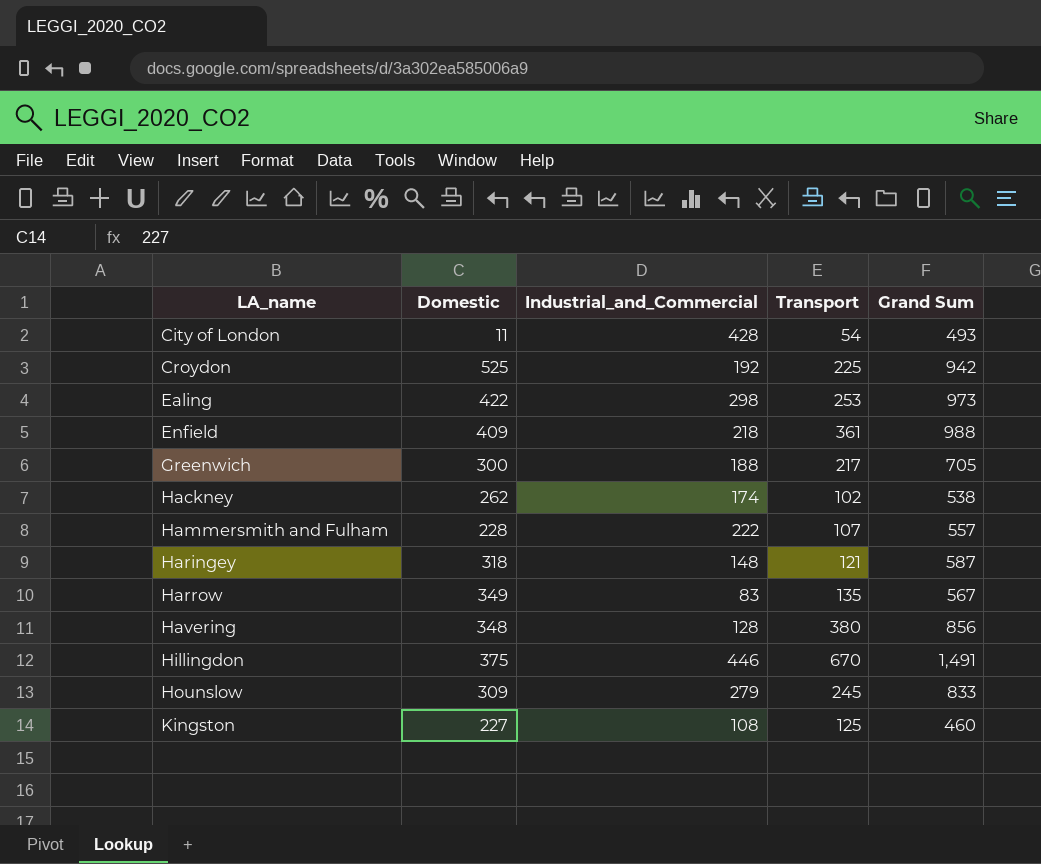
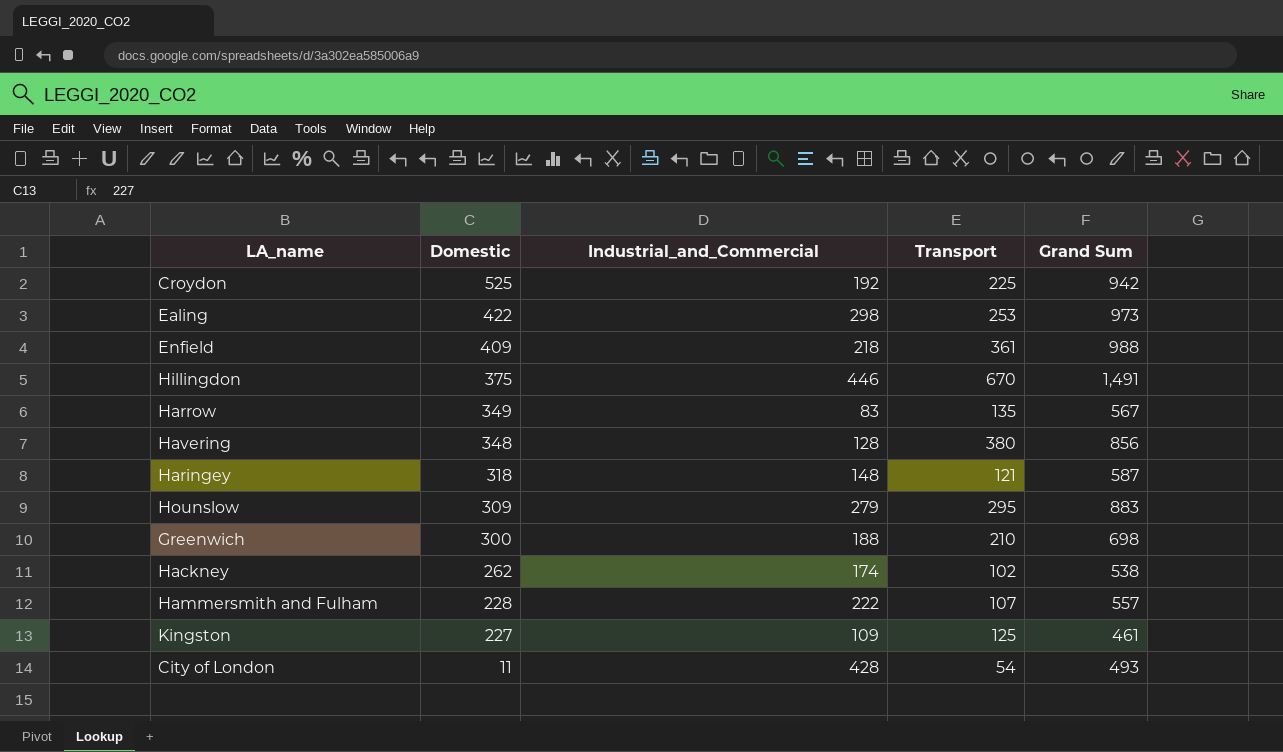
row order: LA_name ascending -> Domestic descending
Hounslow | Transport: 245 -> 295
Hounslow | Grand Sum: 833 -> 883
Greenwich | Transport: 217 -> 210
Greenwich | Grand Sum: 705 -> 698
Kingston | Industrial_and_Commercial: 108 -> 109
Kingston | Grand Sum: 460 -> 461

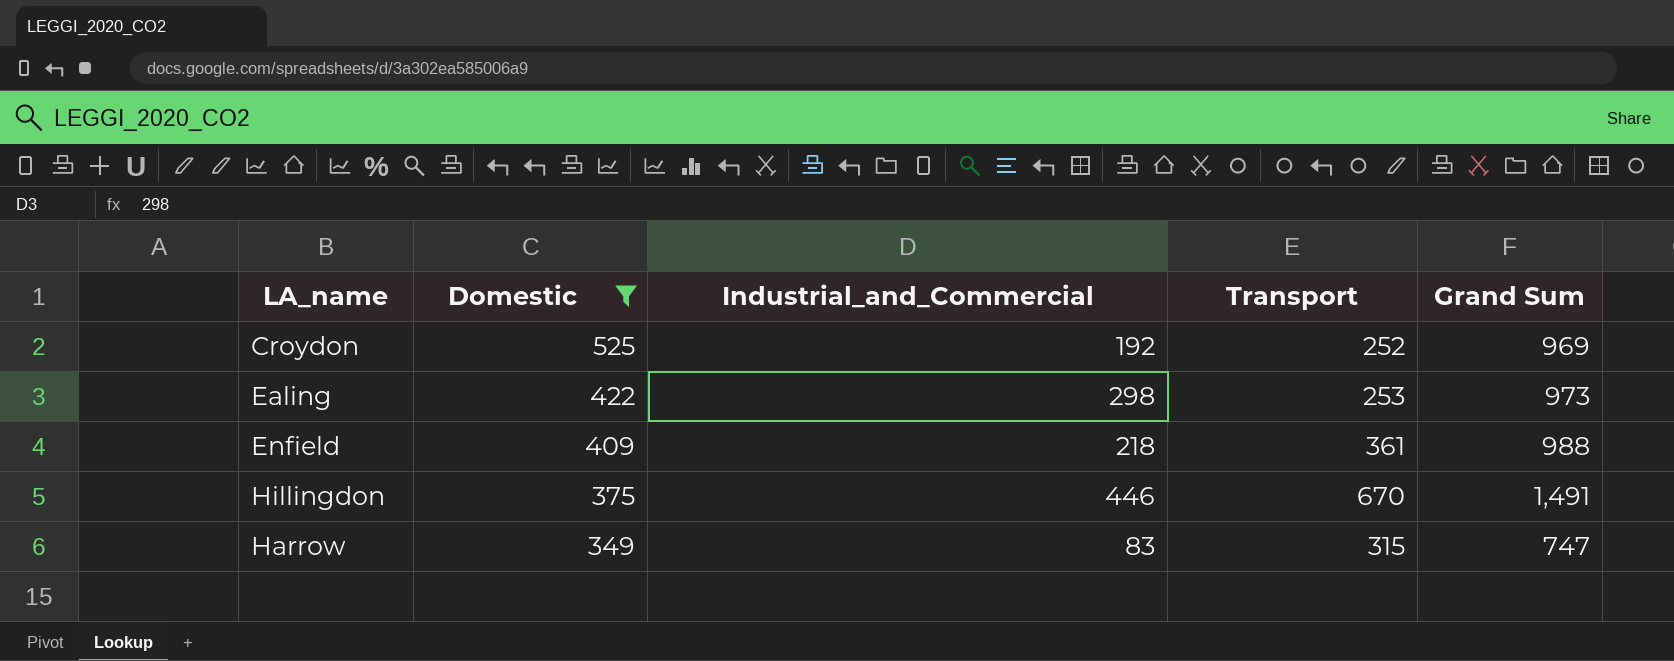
filter: none -> Domestic >= 349
Croydon | Transport: 225 -> 252
Croydon | Grand Sum: 942 -> 969
Harrow | Transport: 135 -> 315
Harrow | Grand Sum: 567 -> 747

